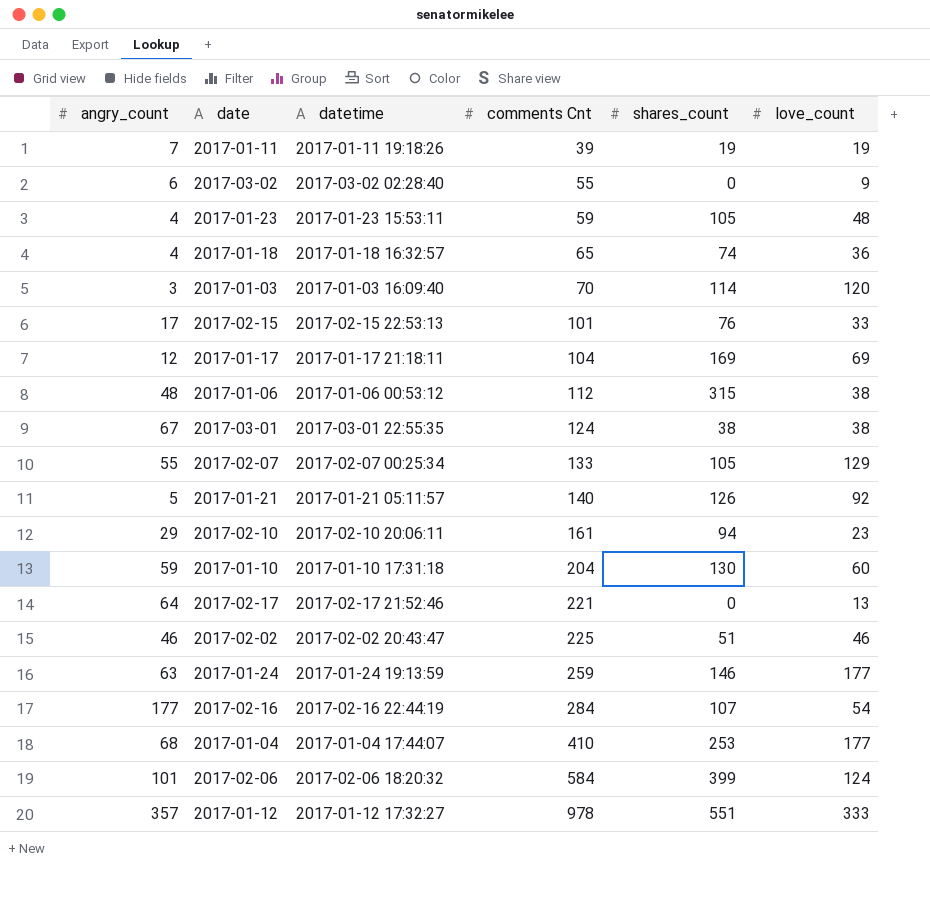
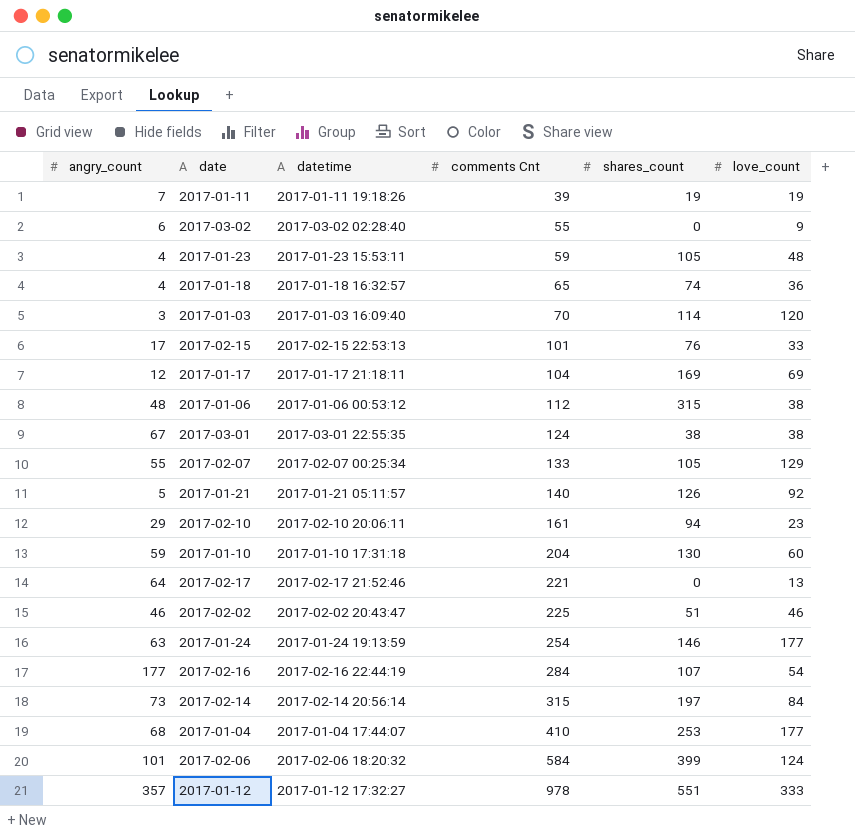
2017-01-24 | comments Cnt: 259 -> 254
row 2017-02-14: none -> 73 | 2017-02-14 20:56:14 | 315 | 197 | 84

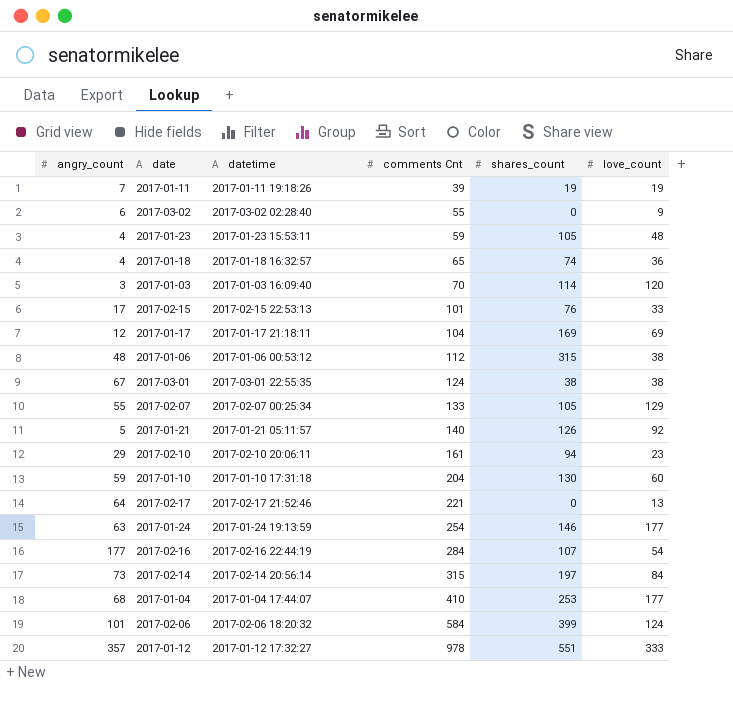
row 2017-02-02: 46 | 2017-02-02 20:43:47 | 225 | 51 | 46 -> none

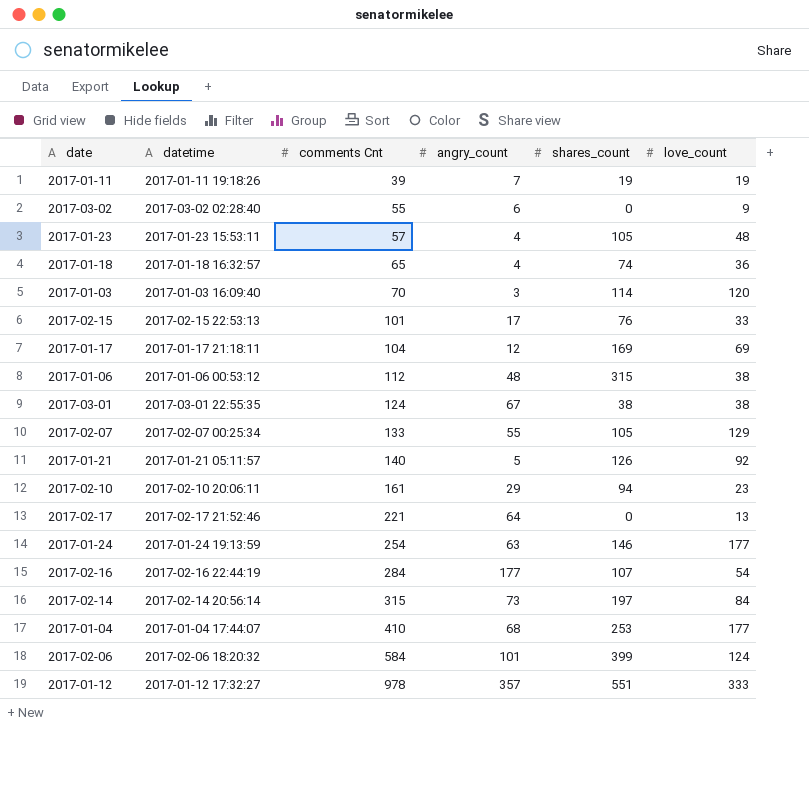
column angry_count | position: 1 -> 4
row 2017-01-10: 59 | 2017-01-10 17:31:18 | 204 | 130 | 60 -> none
2017-01-23 | comments Cnt: 59 -> 57

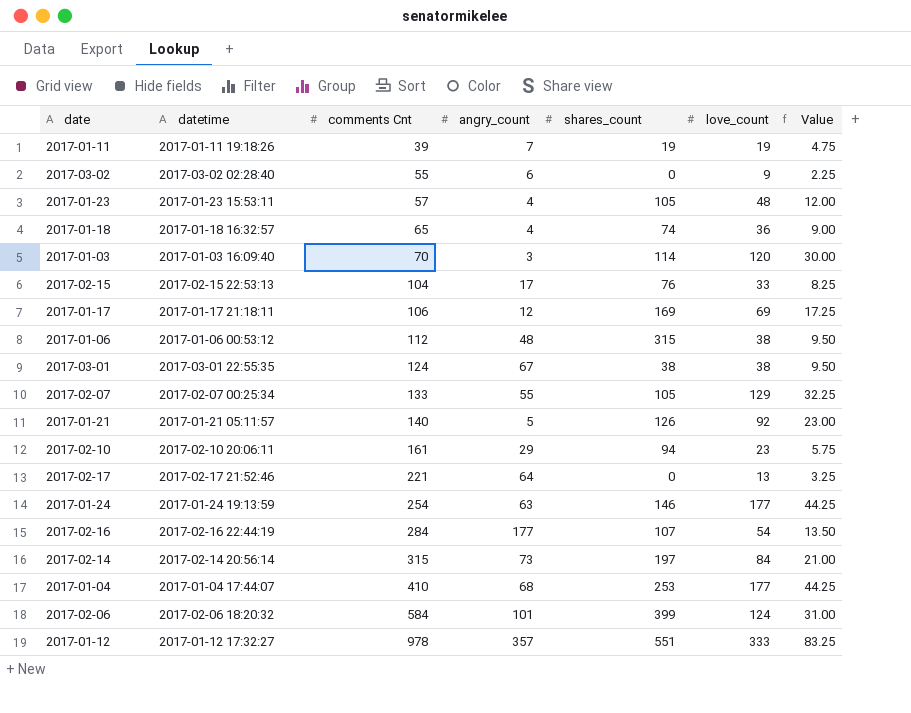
column Value | formula: none -> [love_count] * 0.25
2017-02-15 | comments Cnt: 101 -> 104
2017-01-17 | comments Cnt: 104 -> 106

